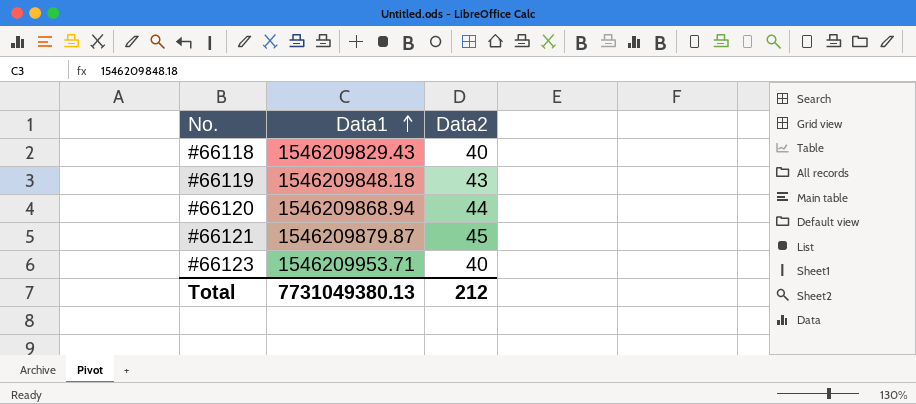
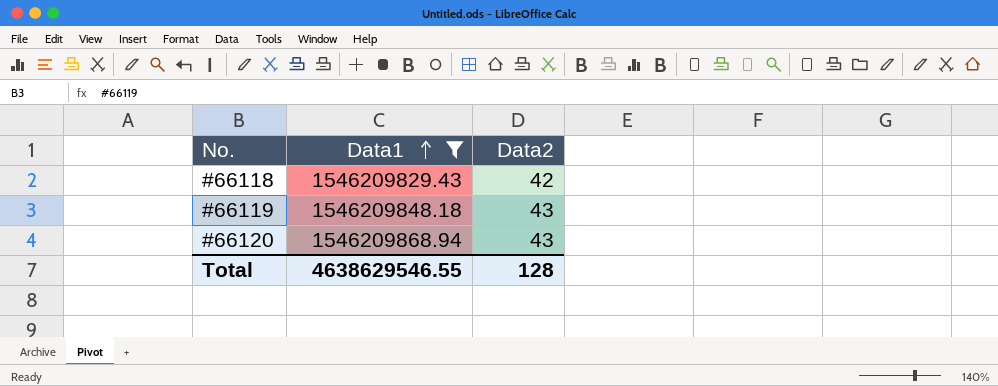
filter: none -> Data1 <= 1546209868.94
#66118 | Data2: 40 -> 42
#66120 | Data2: 44 -> 43
Total | Data1: 7731049380.13 -> 4638629546.55
Total | Data2: 212 -> 128

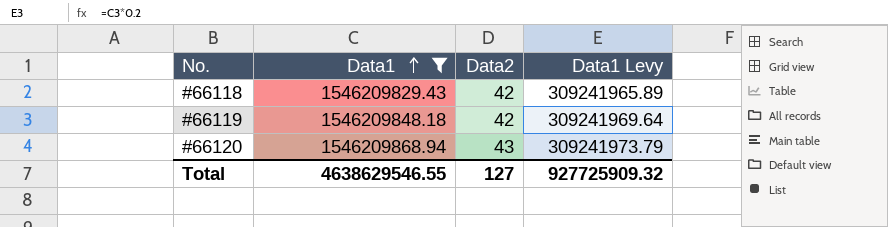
column Data1 Levy | formula: none -> [Data1] * 0.2
#66119 | Data2: 43 -> 42
Total | Data2: 128 -> 127

